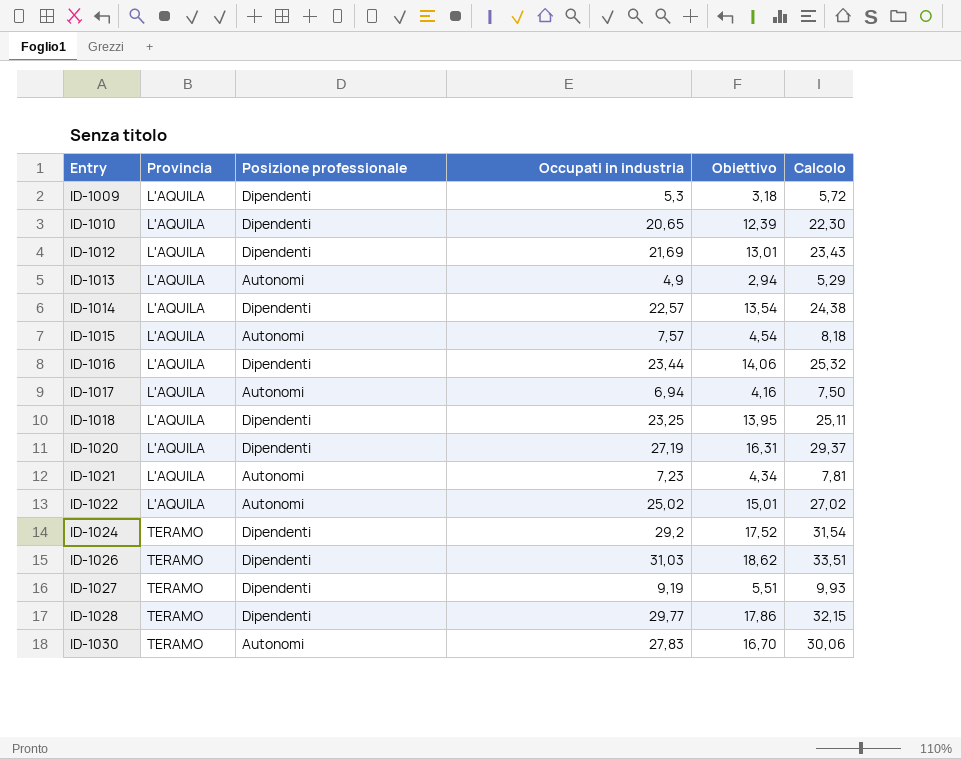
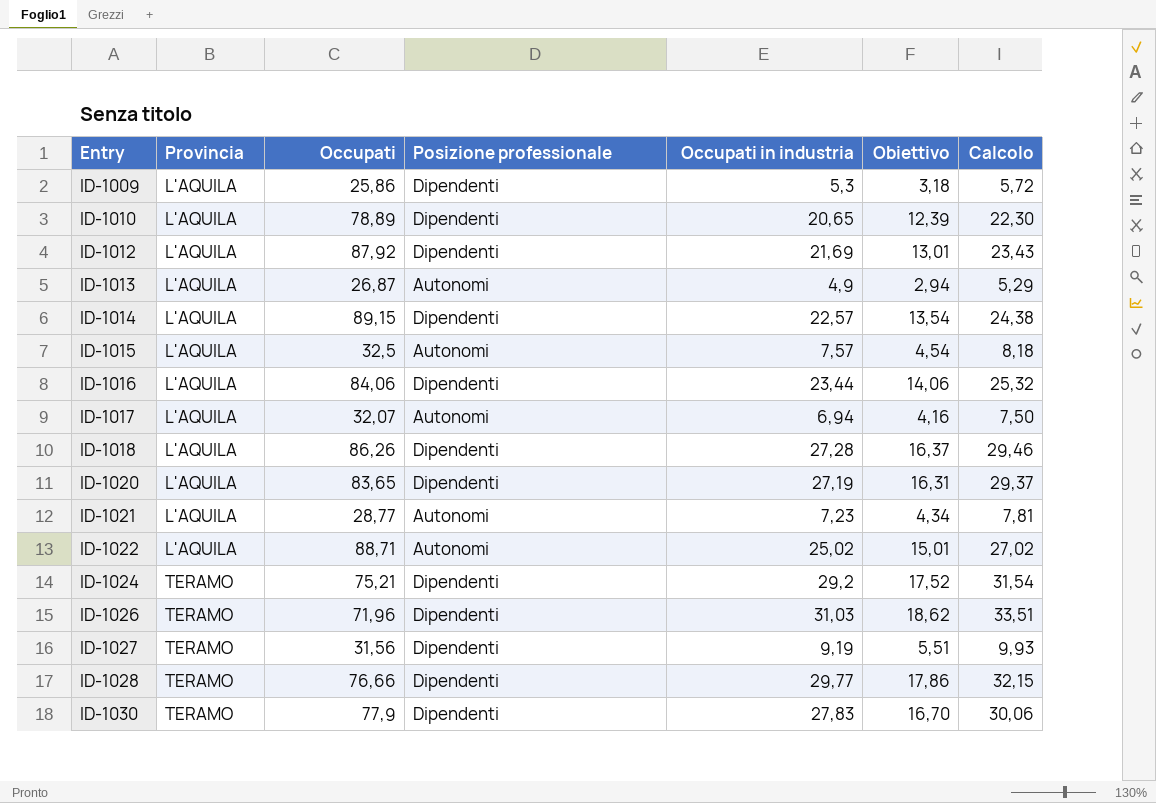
column Occupati | position: none -> 3
ID-1018 | Occupati in industria: 23,25 -> 27,28
ID-1018 | Obiettivo: 13,95 -> 16,37
ID-1018 | Calcolo: 25,11 -> 29,46
ID-1030 | Posizione professionale: Autonomi -> Dipendenti

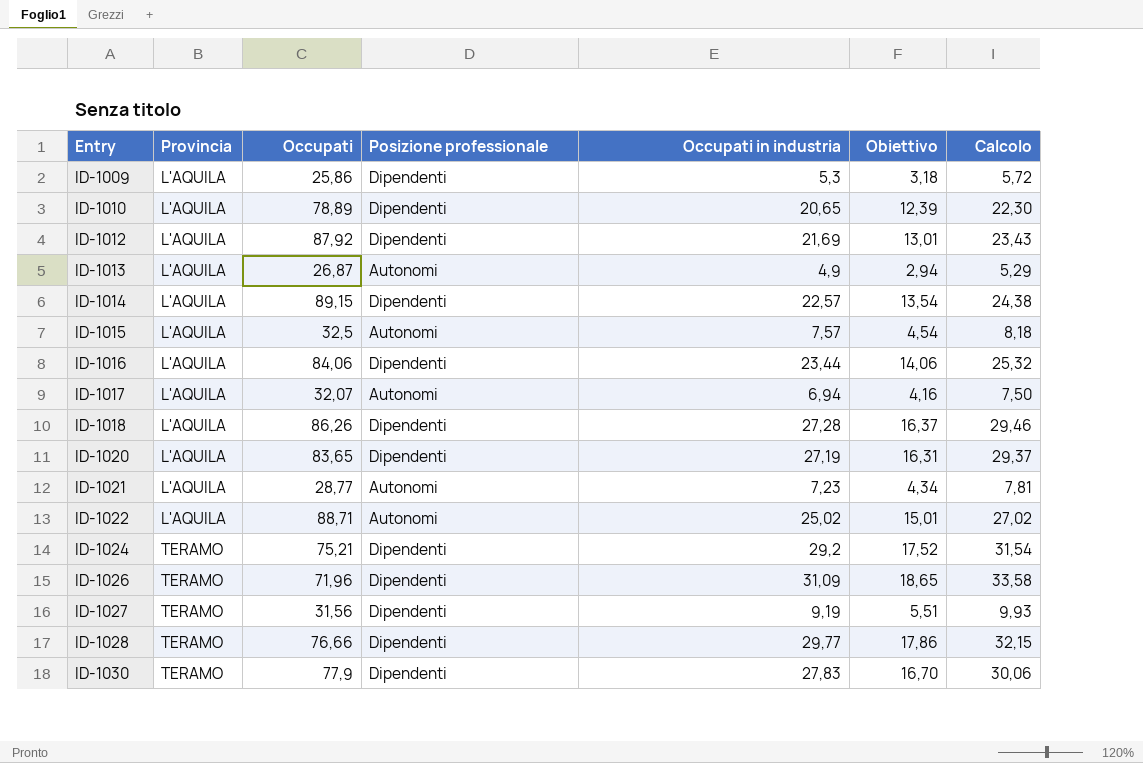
ID-1026 | Occupati in industria: 31,03 -> 31,09
ID-1026 | Obiettivo: 18,62 -> 18,65
ID-1026 | Calcolo: 33,51 -> 33,58

